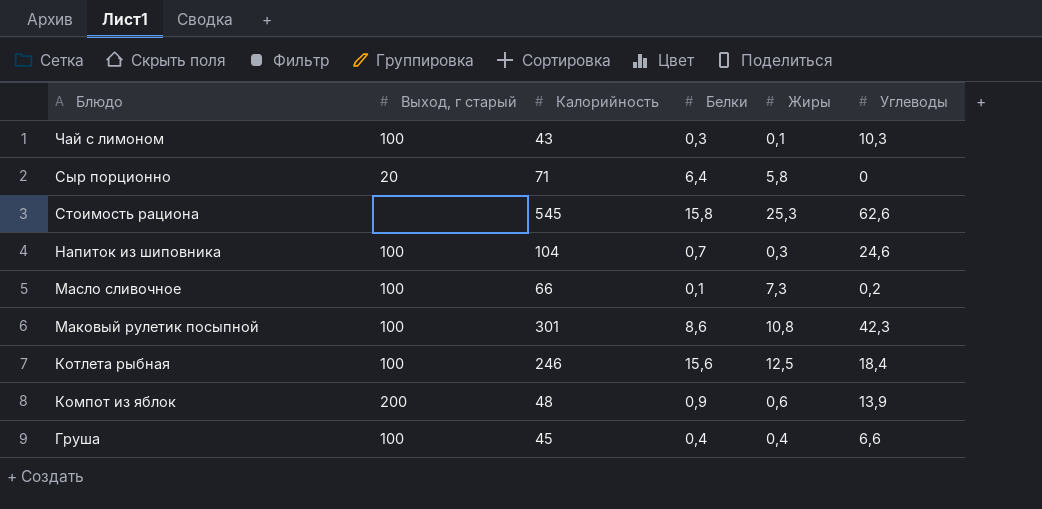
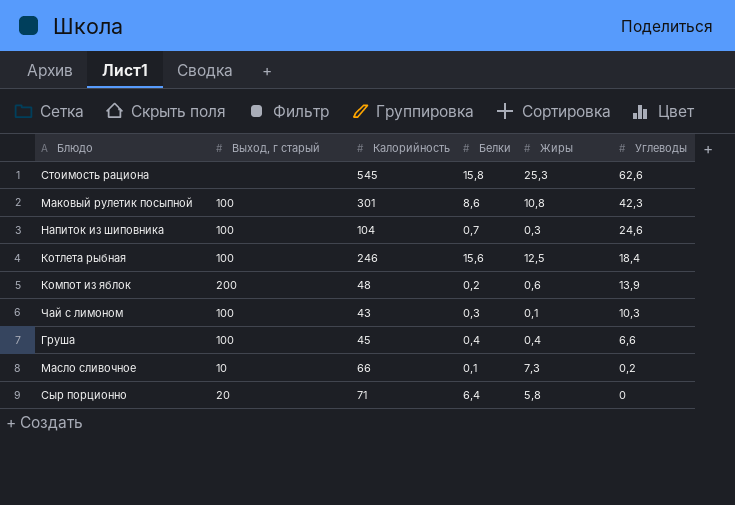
row order: Блюдо descending -> Углеводы descending
Компот из яблок | Белки: 0,9 -> 0,2
Масло сливочное | Выход, г старый: 100 -> 10

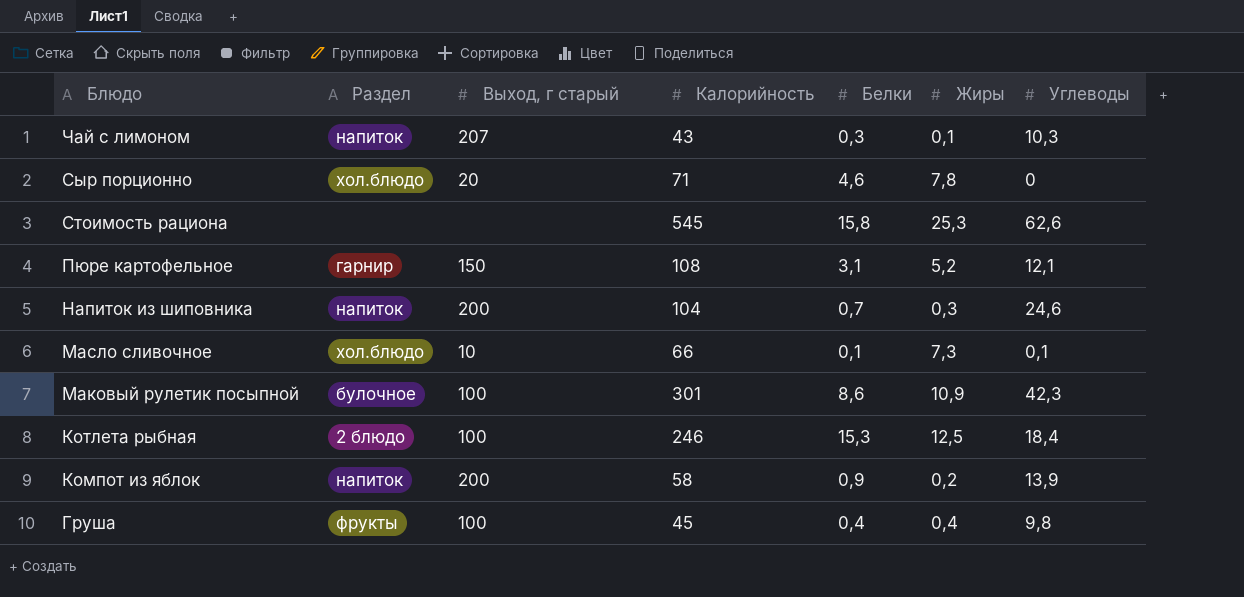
row order: Углеводы descending -> Блюдо descending
column Раздел | position: none -> 2
Чай с лимоном | Выход, г старый: 100 -> 207
Сыр порционно | Белки: 6,4 -> 4,6
Сыр порционно | Жиры: 5,8 -> 7,8
row Пюре картофельное: none -> гарнир | 150 | 108 | 3,1 | 5,2 | 12,1
Напиток из шиповника | Выход, г старый: 100 -> 200
Масло сливочное | Углеводы: 0,2 -> 0,1
Маковый рулетик посыпной | Жиры: 10,8 -> 10,9
Котлета рыбная | Белки: 15,6 -> 15,3
Компот из яблок | Калорийность: 48 -> 58
Компот из яблок | Белки: 0,2 -> 0,9
Компот из яблок | Жиры: 0,6 -> 0,2
Груша | Углеводы: 6,6 -> 9,8

